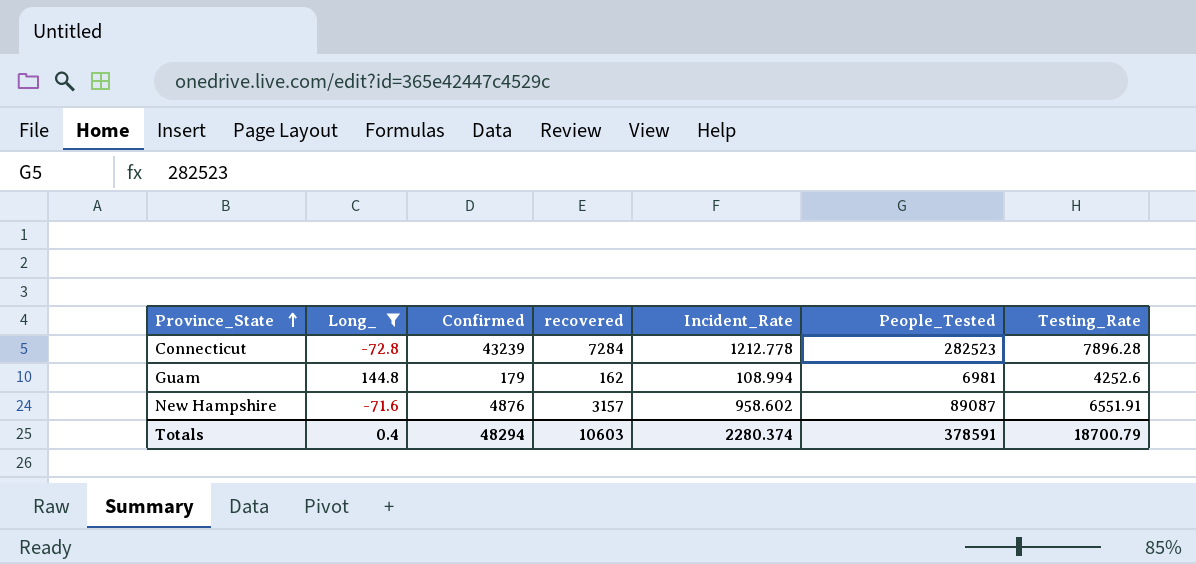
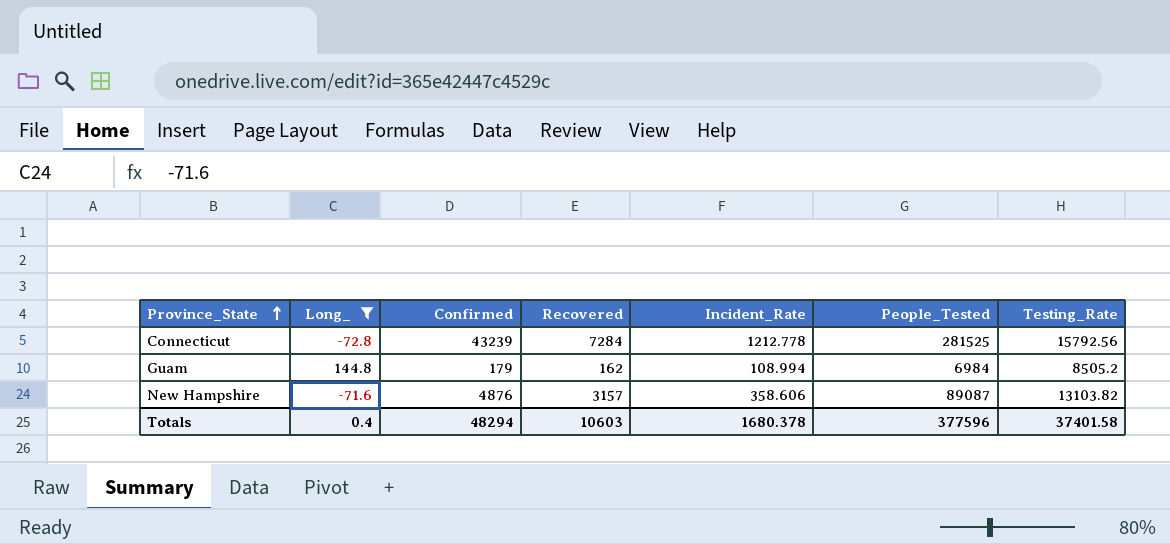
column name: recovered -> Recovered
Connecticut | People_Tested: 282523 -> 281525
Connecticut | Testing_Rate: 7896.28 -> 15792.56
Guam | People_Tested: 6981 -> 6984
Guam | Testing_Rate: 4252.6 -> 8505.2
New Hampshire | Incident_Rate: 958.602 -> 358.606
New Hampshire | Testing_Rate: 6551.91 -> 13103.82
Totals | Incident_Rate: 2280.374 -> 1680.378
Totals | People_Tested: 378591 -> 377596
Totals | Testing_Rate: 18700.79 -> 37401.58

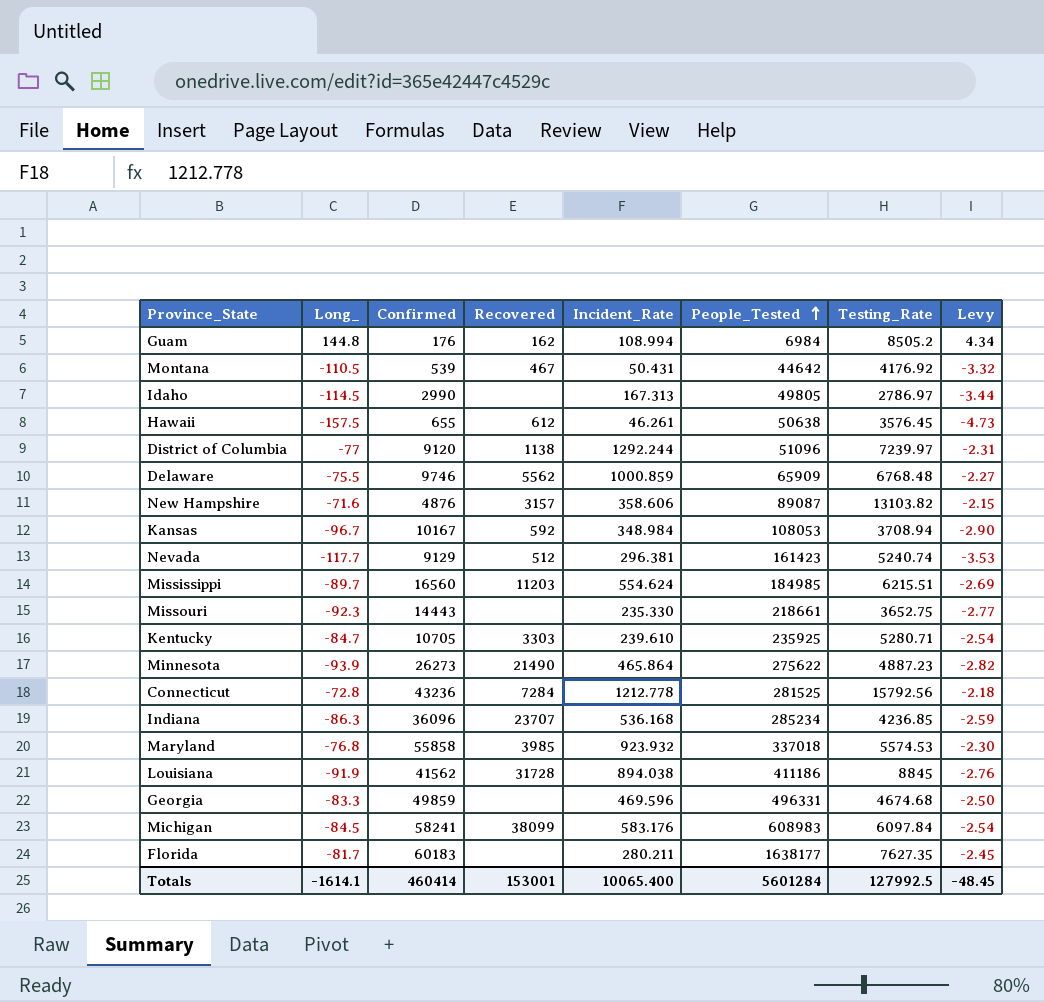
filter: Long_ >= -72.8 -> none
row order: Province_State ascending -> People_Tested ascending
column Levy | formula: none -> [Long_] * 0.03
Guam | Confirmed: 179 -> 176
Connecticut | Confirmed: 43239 -> 43236
Totals | Long_: 0.4 -> -1614.1
Totals | Confirmed: 48294 -> 460414
Totals | Recovered: 10603 -> 153001
Totals | Incident_Rate: 1680.378 -> 10065.400
Totals | People_Tested: 377596 -> 5601284
Totals | Testing_Rate: 37401.58 -> 127992.5

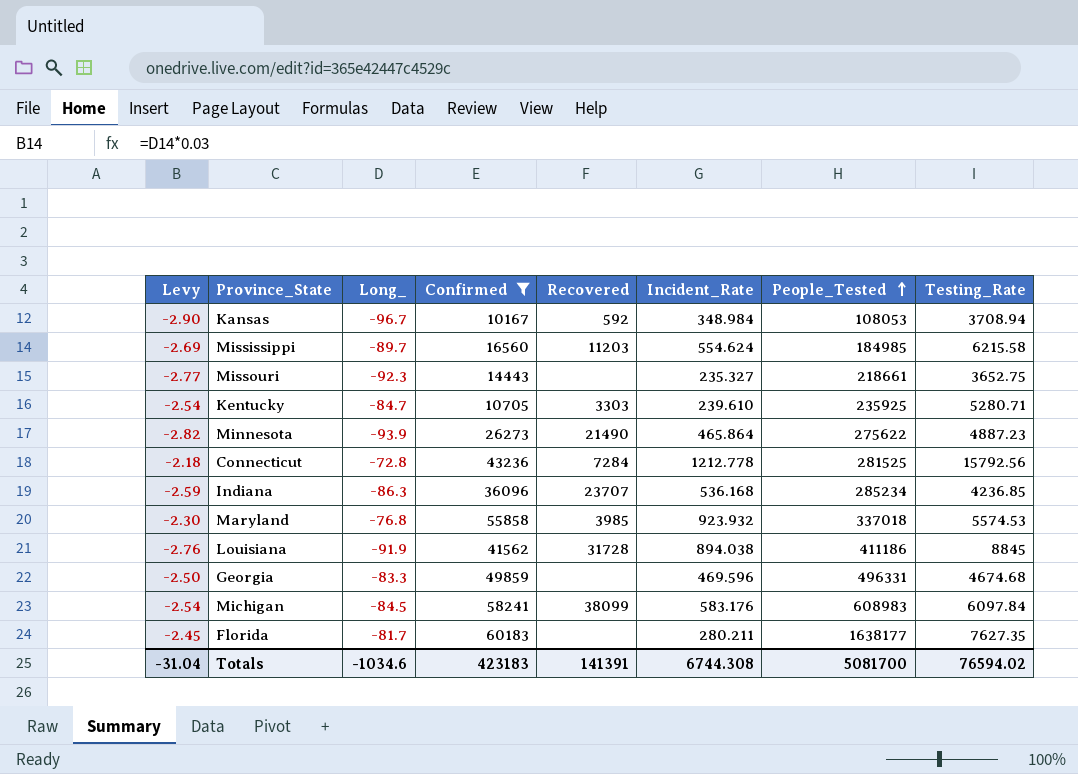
filter: none -> Confirmed >= 10167
column Levy | position: 8 -> 1
Mississippi | Testing_Rate: 6215.51 -> 6215.58
Missouri | Incident_Rate: 235.330 -> 235.327
Totals | Levy: -48.45 -> -31.04
Totals | Long_: -1614.1 -> -1034.6
Totals | Confirmed: 460414 -> 423183
Totals | Recovered: 153001 -> 141391
Totals | Incident_Rate: 10065.400 -> 6744.308
Totals | People_Tested: 5601284 -> 5081700
Totals | Testing_Rate: 127992.5 -> 76594.02

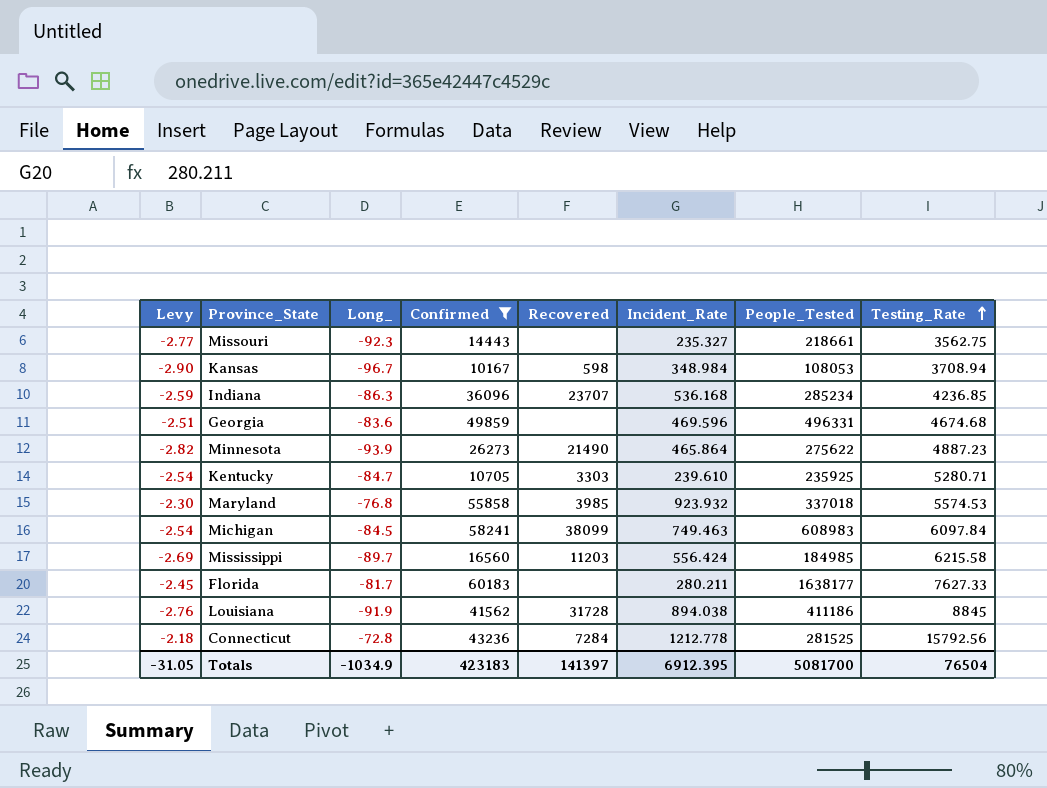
row order: People_Tested ascending -> Testing_Rate ascending
Missouri | Testing_Rate: 3652.75 -> 3562.75
Kansas | Recovered: 592 -> 598
Georgia | Levy: -2.50 -> -2.51
Georgia | Long_: -83.3 -> -83.6
Michigan | Incident_Rate: 583.176 -> 749.463
Mississippi | Incident_Rate: 554.624 -> 556.424
Florida | Testing_Rate: 7627.35 -> 7627.33
Totals | Levy: -31.04 -> -31.05
Totals | Long_: -1034.6 -> -1034.9
Totals | Recovered: 141391 -> 141397
Totals | Incident_Rate: 6744.308 -> 6912.395
Totals | Testing_Rate: 76594.02 -> 76504

